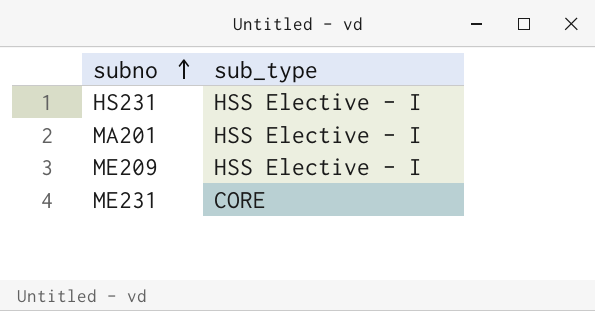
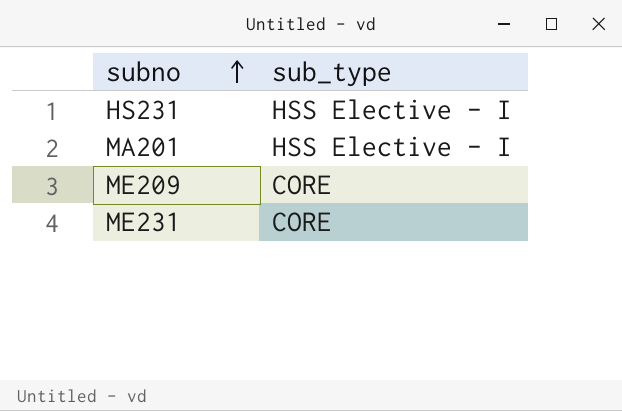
ME209 | sub_type: HSS Elective - I -> CORE

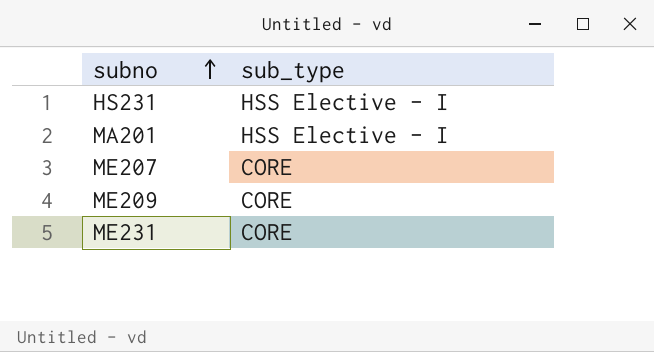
row ME207: none -> CORE

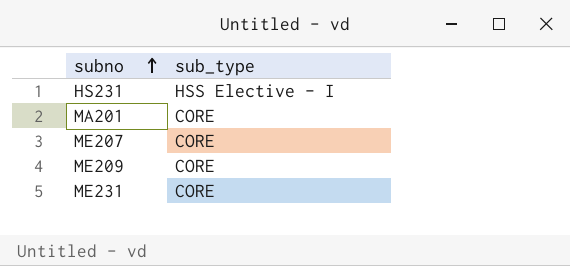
MA201 | sub_type: HSS Elective - I -> CORE

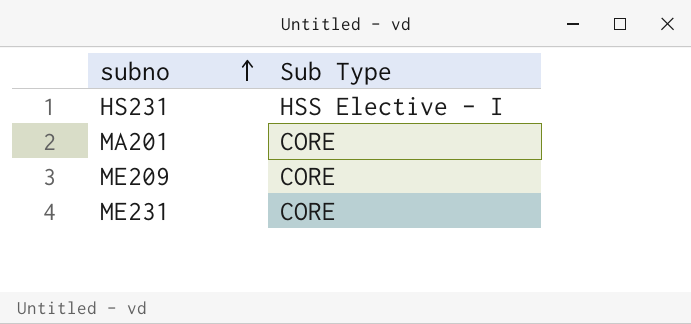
column name: sub_type -> Sub Type
row ME207: CORE -> none

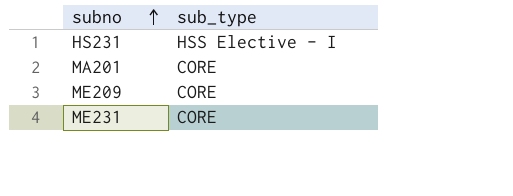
column name: Sub Type -> sub_type

